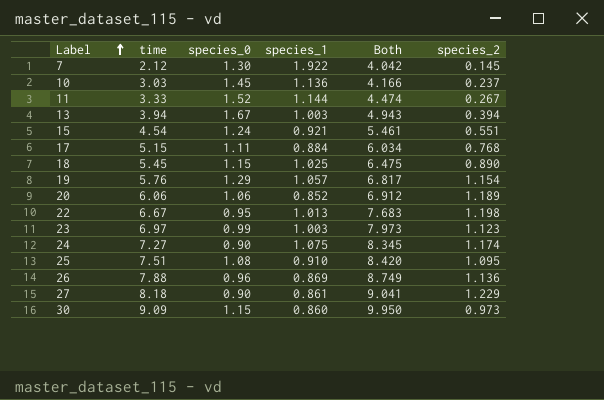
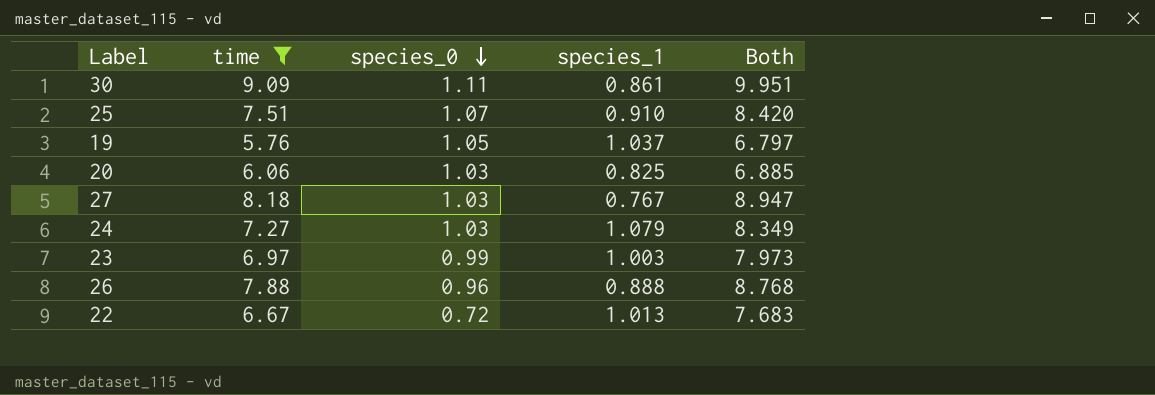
filter: none -> time >= 5.76
row order: Label ascending -> species_0 descending
column species_2 | position: 6 -> none
30 | species_0: 1.15 -> 1.11
30 | species_1: 0.860 -> 0.861
30 | Both: 9.950 -> 9.951
25 | species_0: 1.08 -> 1.07
19 | species_0: 1.29 -> 1.05
19 | species_1: 1.057 -> 1.037
19 | Both: 6.817 -> 6.797
20 | species_0: 1.06 -> 1.03
20 | species_1: 0.852 -> 0.825
20 | Both: 6.912 -> 6.885
27 | species_0: 0.90 -> 1.03
27 | species_1: 0.861 -> 0.767
27 | Both: 9.041 -> 8.947
24 | species_0: 0.90 -> 1.03
24 | species_1: 1.075 -> 1.079
24 | Both: 8.345 -> 8.349
26 | species_1: 0.869 -> 0.888
26 | Both: 8.749 -> 8.768
22 | species_0: 0.95 -> 0.72

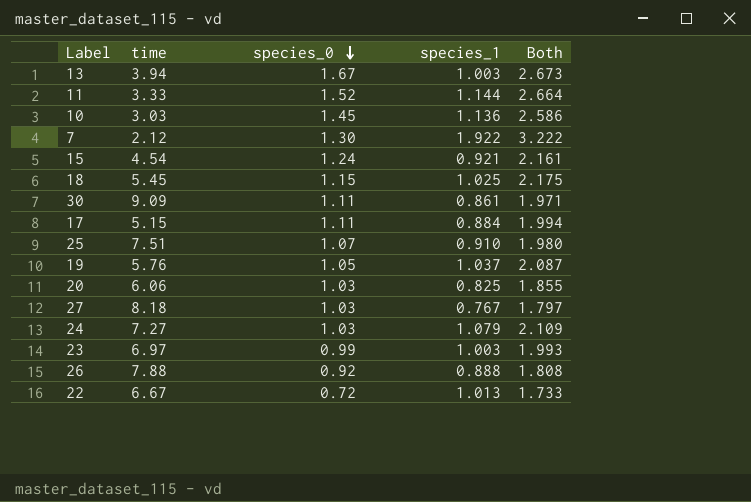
filter: time >= 5.76 -> none
column Both | formula: [time] + [species_1] -> [species_0] + [species_1]
26 | species_0: 0.96 -> 0.92

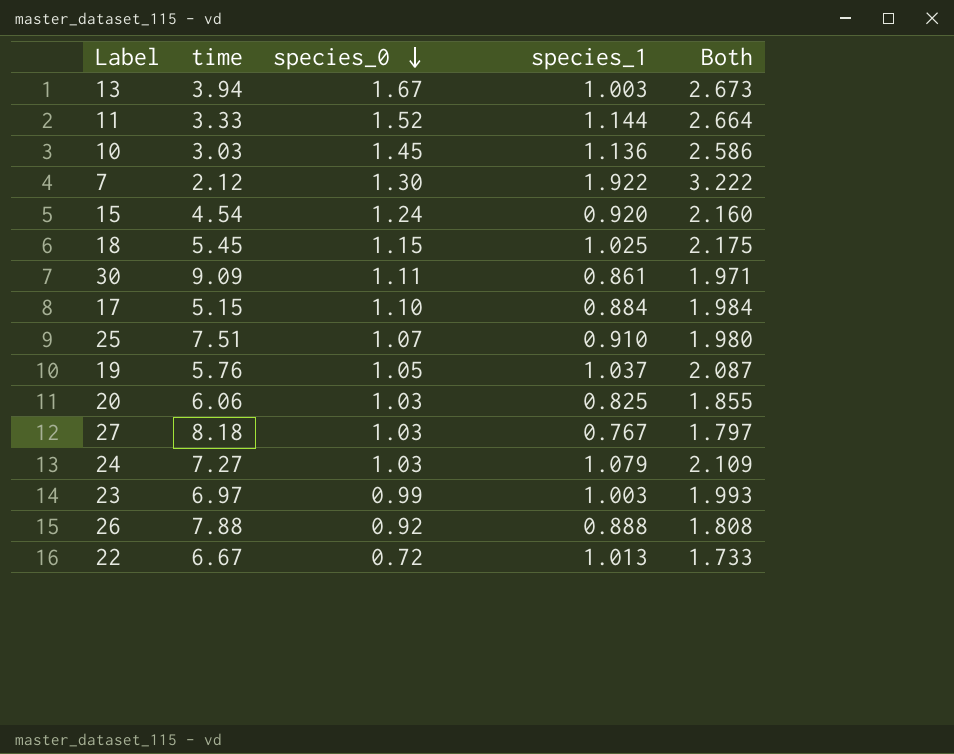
15 | species_1: 0.921 -> 0.920
15 | Both: 2.161 -> 2.160
17 | species_0: 1.11 -> 1.10
17 | Both: 1.994 -> 1.984

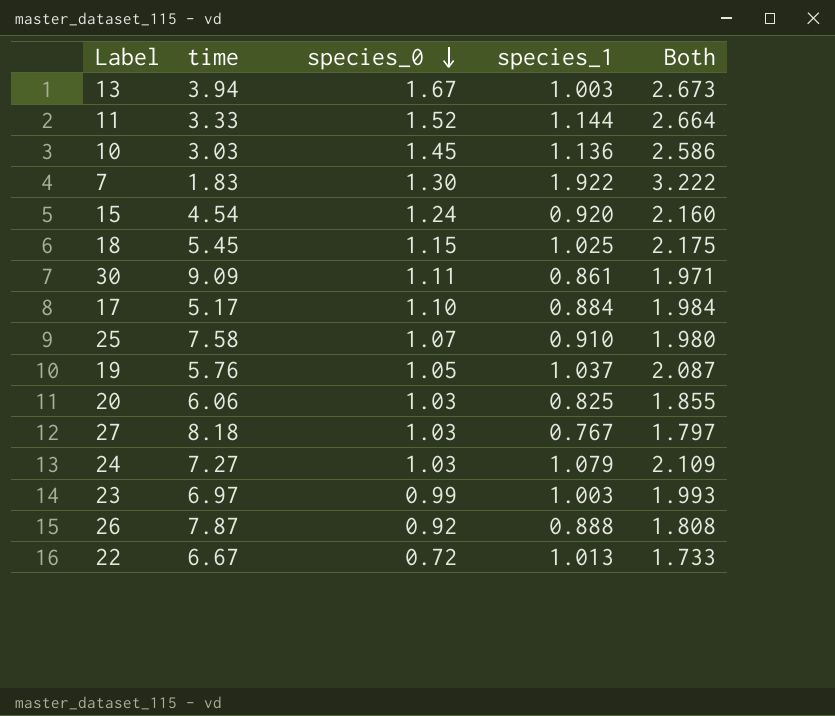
7 | time: 2.12 -> 1.83
17 | time: 5.15 -> 5.17
25 | time: 7.51 -> 7.58
26 | time: 7.88 -> 7.87

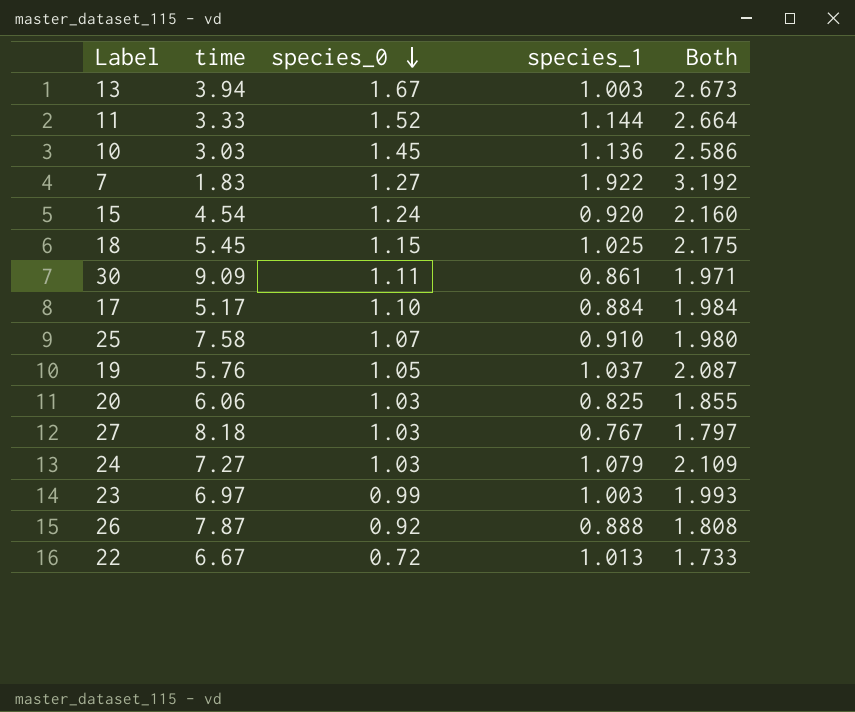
7 | species_0: 1.30 -> 1.27
7 | Both: 3.222 -> 3.192

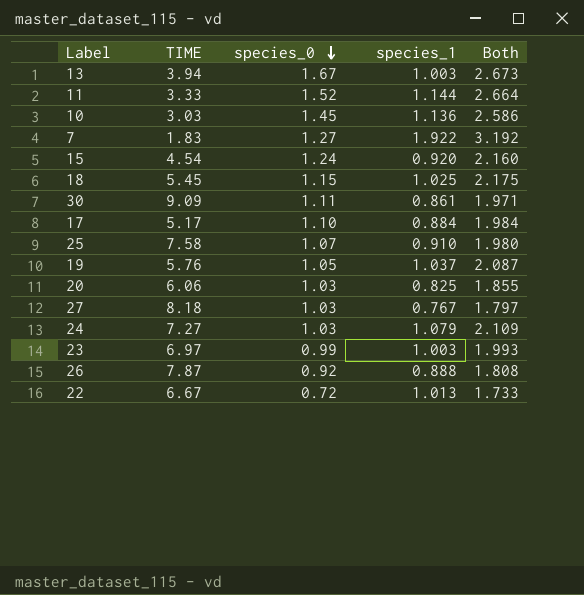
column name: time -> TIME

